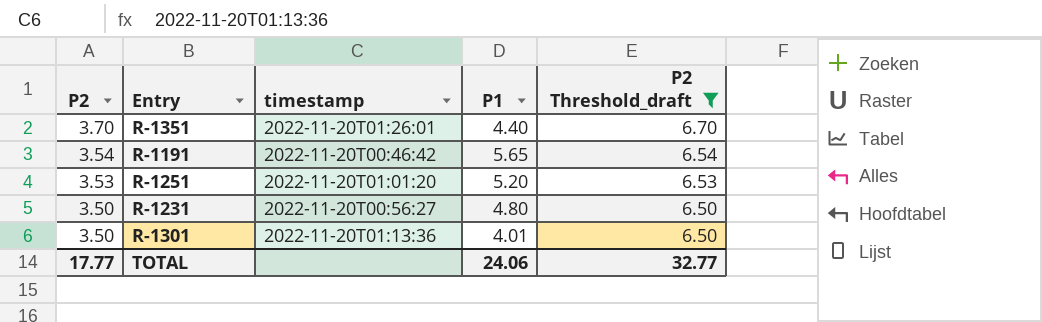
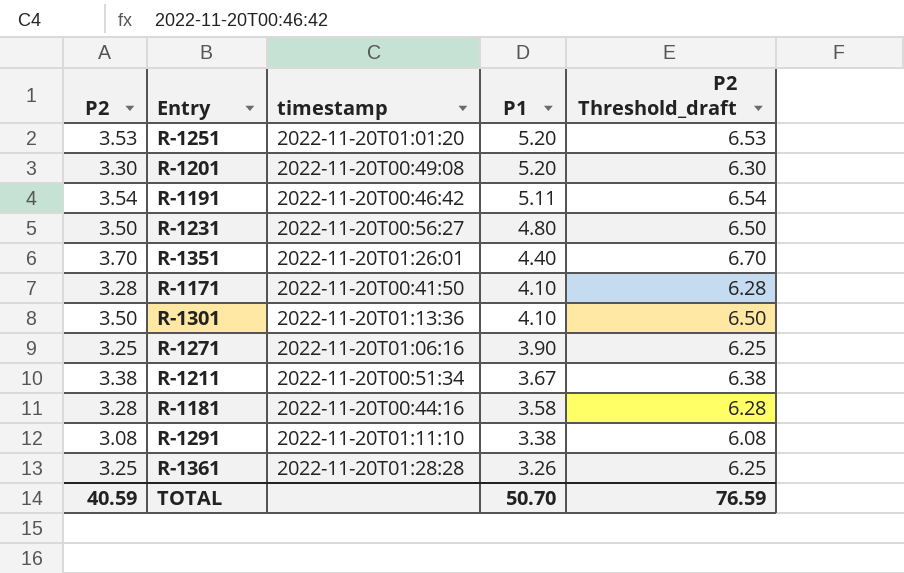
filter: P2 Threshold_draft >= 6.50 -> none
row order: P2 descending -> P1 descending
R-1191 | P1: 5.65 -> 5.11
R-1301 | P1: 4.01 -> 4.10
TOTAL | P2: 17.77 -> 40.59
TOTAL | P1: 24.06 -> 50.70
TOTAL | P2 Threshold_draft: 32.77 -> 76.59

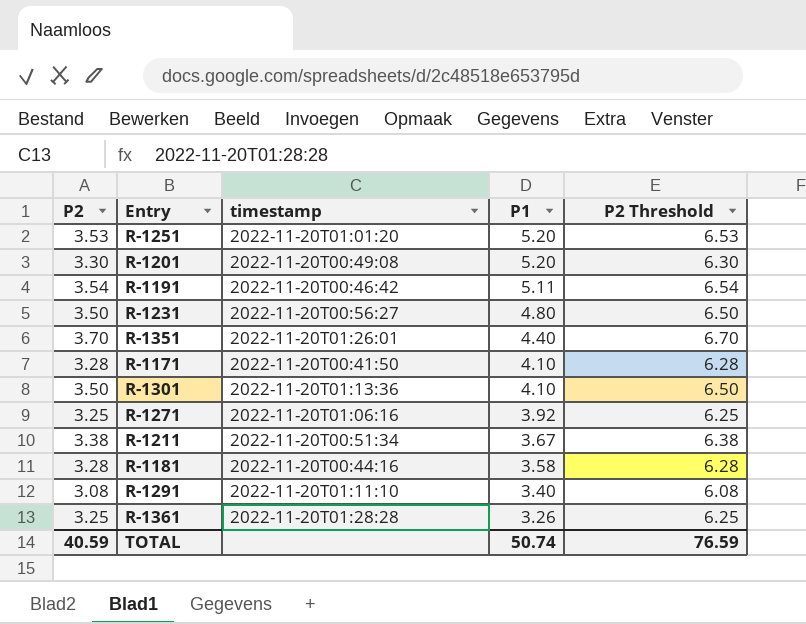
column name: P2 Threshold_draft -> P2 Threshold
R-1271 | P1: 3.90 -> 3.92
R-1291 | P1: 3.38 -> 3.40
TOTAL | P1: 50.70 -> 50.74

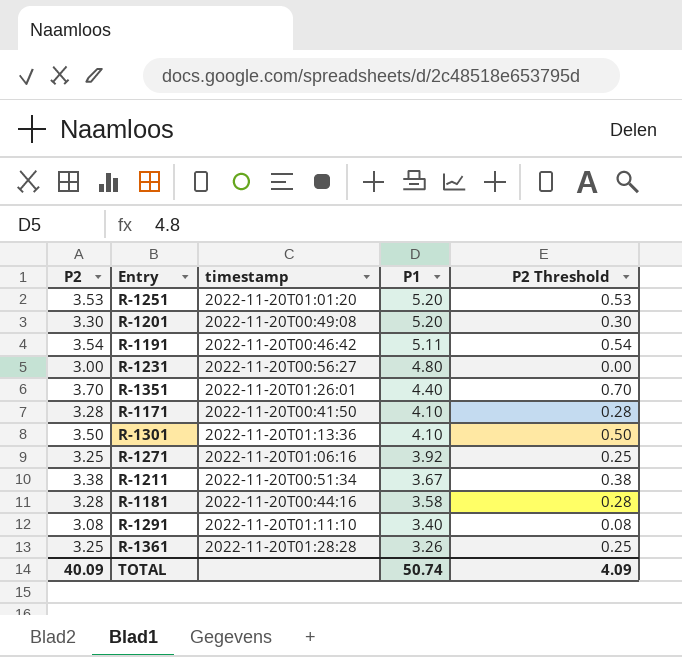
column P2 Threshold | formula: [P2] + 3 -> [P2] - 3
R-1231 | P2: 3.50 -> 3.00
TOTAL | P2: 40.59 -> 40.09
TOTAL | P2 Threshold: 76.59 -> 4.09

